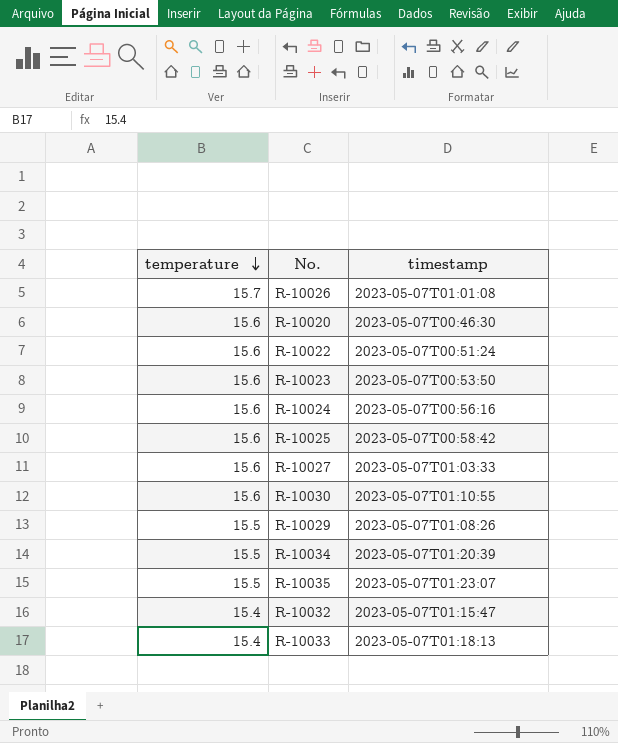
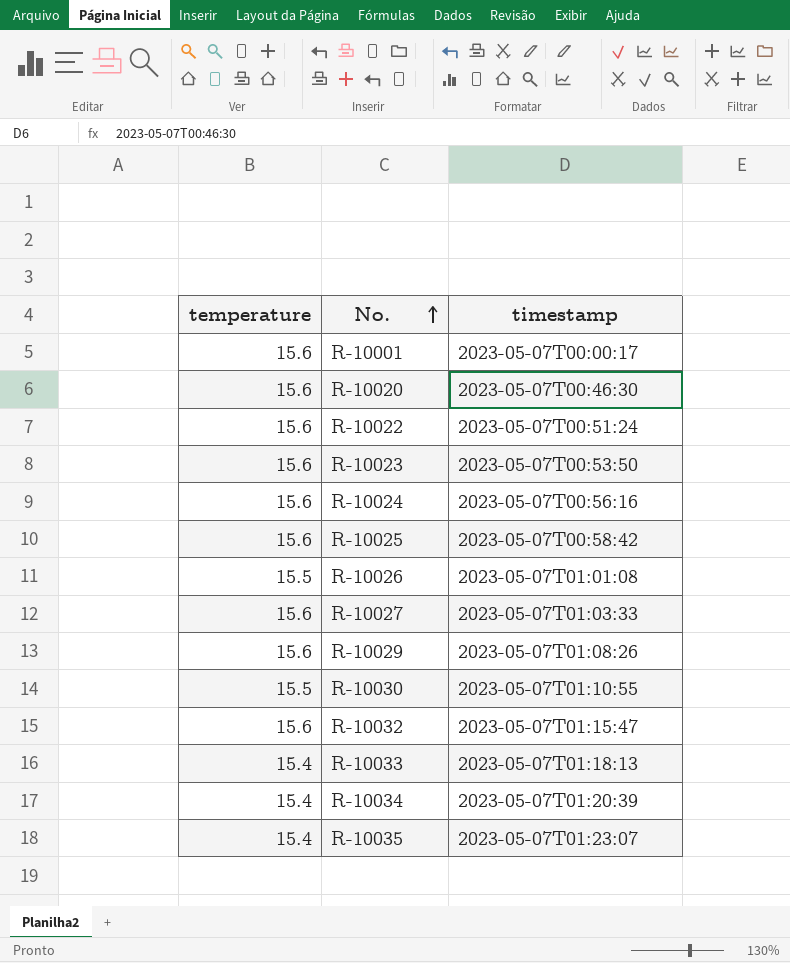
row order: temperature descending -> No. ascending
row R-10001: none -> 15.6 | 2023-05-07T00:00:17
R-10026 | temperature: 15.7 -> 15.5
R-10029 | temperature: 15.5 -> 15.6
R-10030 | temperature: 15.6 -> 15.5
R-10032 | temperature: 15.4 -> 15.6
R-10034 | temperature: 15.5 -> 15.4
R-10035 | temperature: 15.5 -> 15.4

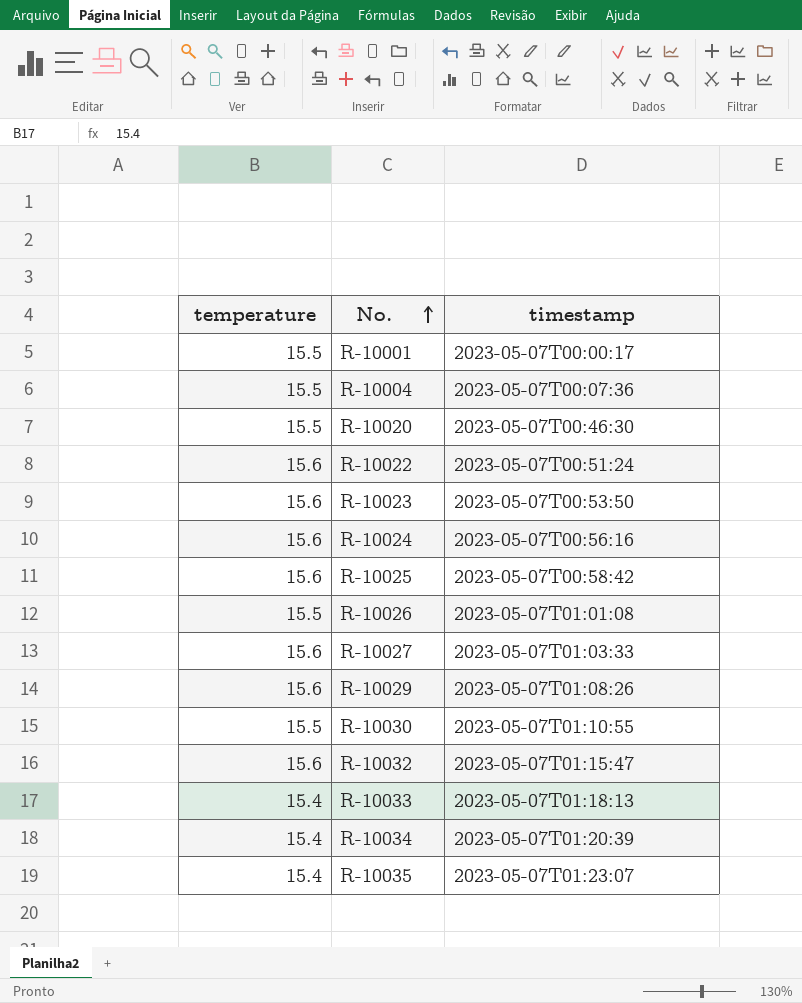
R-10001 | temperature: 15.6 -> 15.5
row R-10004: none -> 15.5 | 2023-05-07T00:07:36
R-10020 | temperature: 15.6 -> 15.5

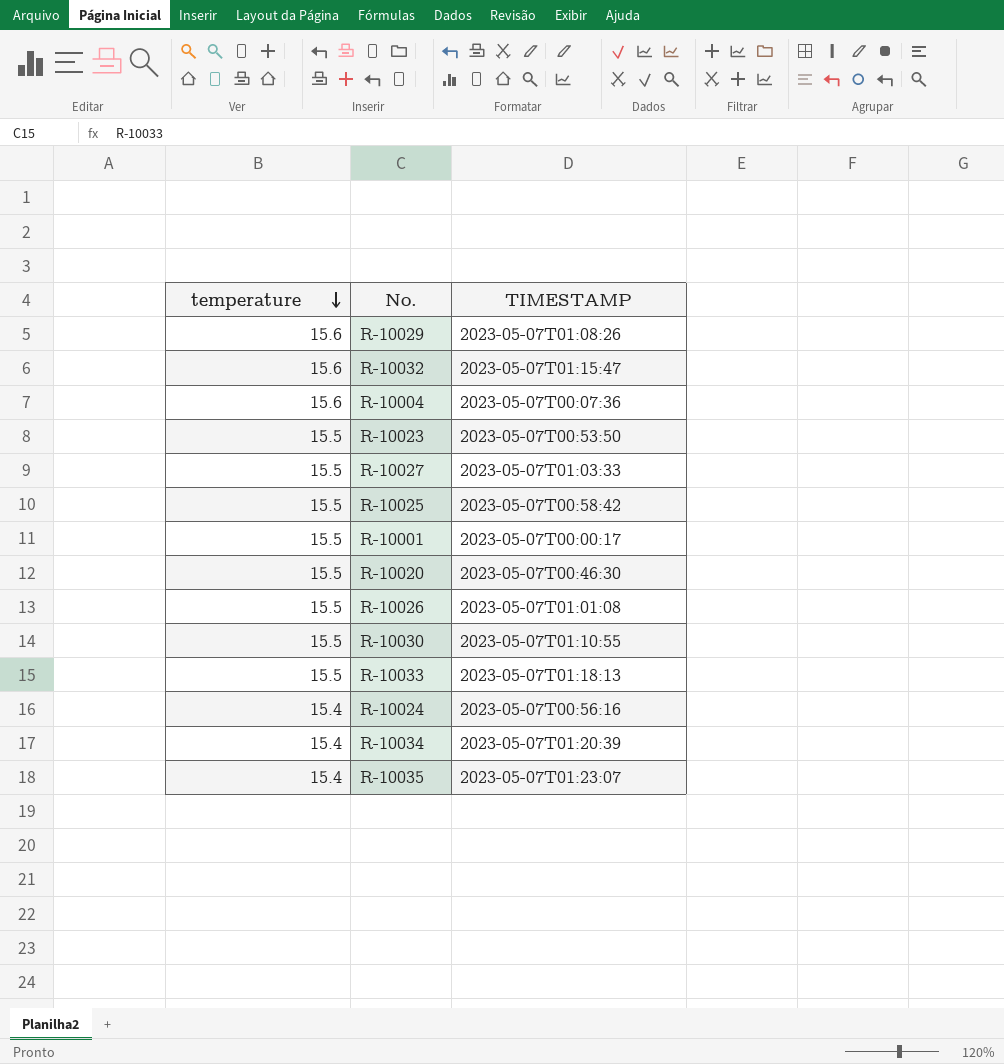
row order: No. ascending -> temperature descending
column name: timestamp -> TIMESTAMP
row R-10022: 15.6 | 2023-05-07T00:51:24 -> none
R-10004 | temperature: 15.5 -> 15.6
R-10023 | temperature: 15.6 -> 15.5
R-10027 | temperature: 15.6 -> 15.5
R-10025 | temperature: 15.6 -> 15.5
R-10033 | temperature: 15.4 -> 15.5
R-10024 | temperature: 15.6 -> 15.4

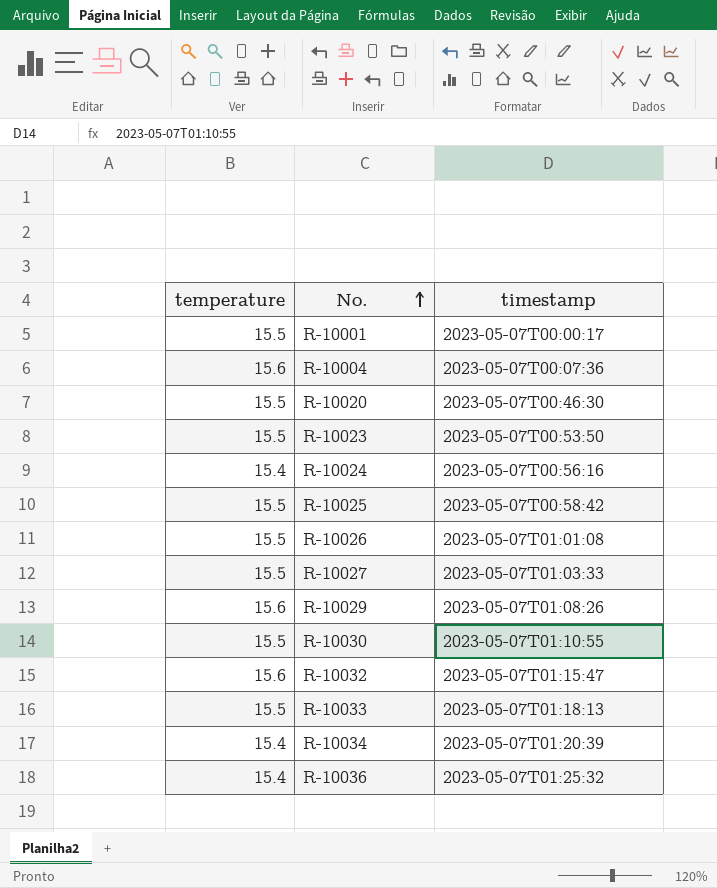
row order: temperature descending -> No. ascending
column name: TIMESTAMP -> timestamp
row R-10035: 15.4 | 2023-05-07T01:23:07 -> none
row R-10036: none -> 15.4 | 2023-05-07T01:25:32

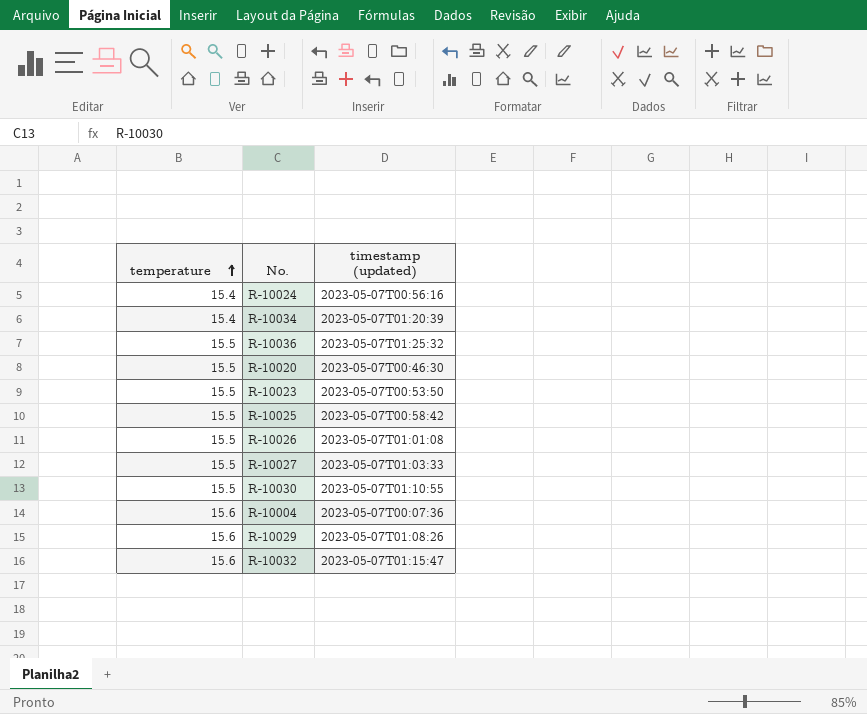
row order: No. ascending -> temperature ascending
column name: timestamp -> timestamp (updated)
row R-10001: 15.5 | 2023-05-07T00:00:17 -> none
row R-10033: 15.5 | 2023-05-07T01:18:13 -> none
R-10036 | temperature: 15.4 -> 15.5

